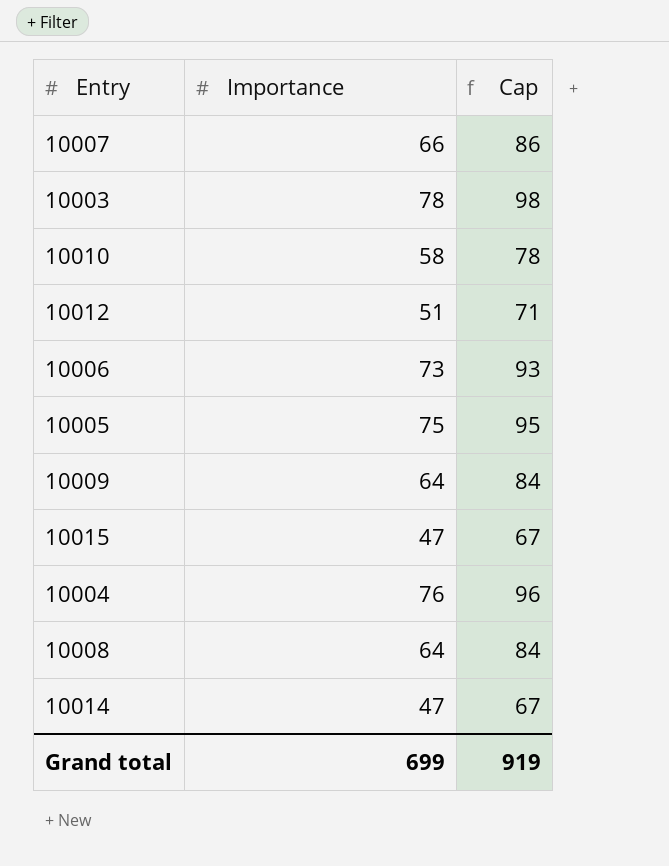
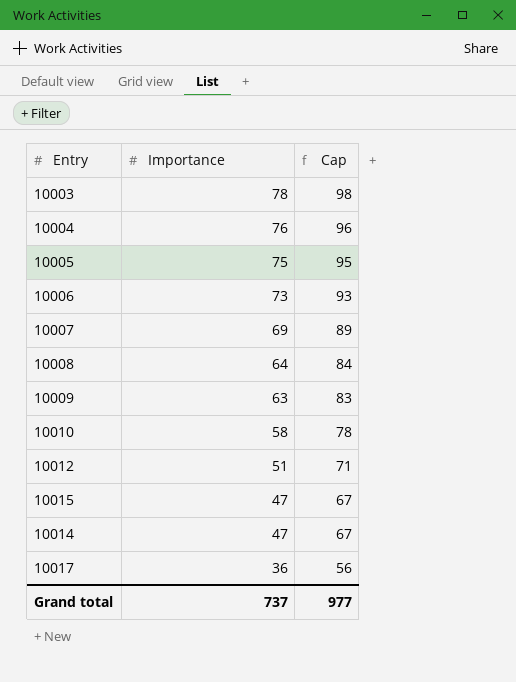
row order: none -> Importance descending
10007 | Importance: 66 -> 69
10007 | Cap: 86 -> 89
10009 | Importance: 64 -> 63
10009 | Cap: 84 -> 83
row 10017: none -> 36 | 56
Grand total | Importance: 699 -> 737
Grand total | Cap: 919 -> 977

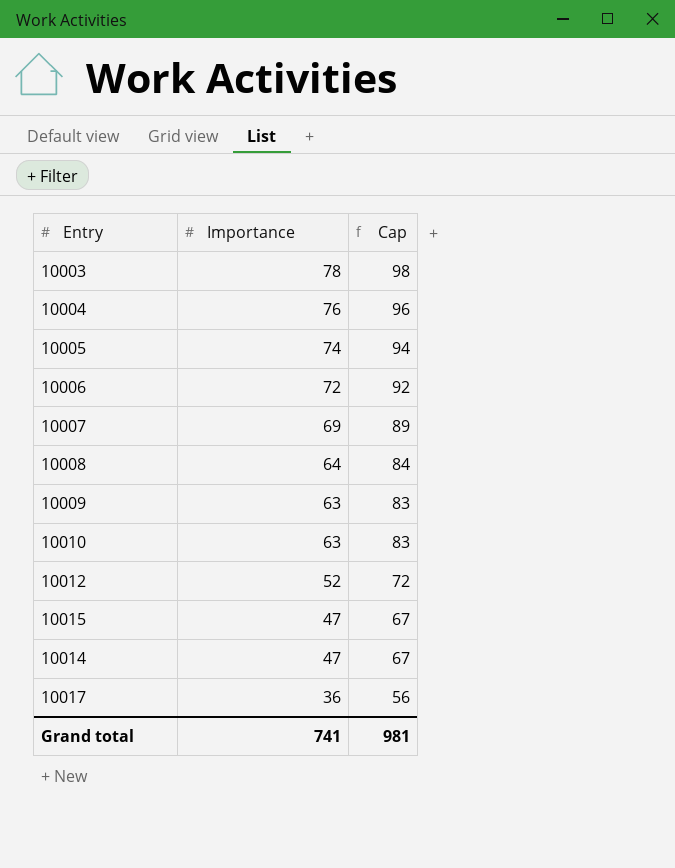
10005 | Importance: 75 -> 74
10005 | Cap: 95 -> 94
10006 | Importance: 73 -> 72
10006 | Cap: 93 -> 92
10010 | Importance: 58 -> 63
10010 | Cap: 78 -> 83
10012 | Importance: 51 -> 52
10012 | Cap: 71 -> 72
Grand total | Importance: 737 -> 741
Grand total | Cap: 977 -> 981

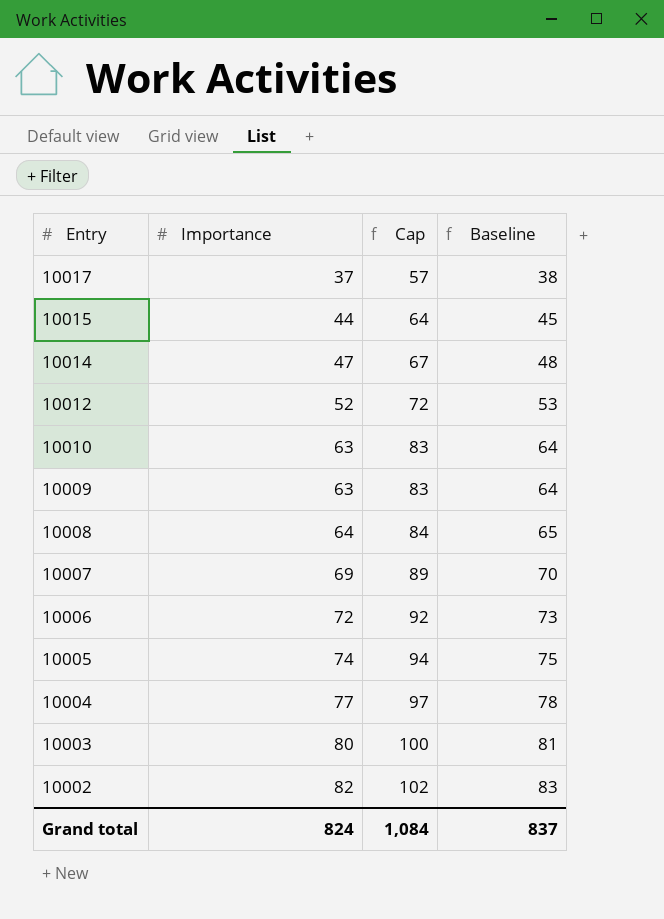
row order: Importance descending -> Entry descending
column Baseline | formula: none -> [Importance] + 1
10017 | Importance: 36 -> 37
10017 | Cap: 56 -> 57
10015 | Importance: 47 -> 44
10015 | Cap: 67 -> 64
10004 | Importance: 76 -> 77
10004 | Cap: 96 -> 97
10003 | Importance: 78 -> 80
10003 | Cap: 98 -> 100
row 10002: none -> 82 | 102 | 83
Grand total | Importance: 741 -> 824
Grand total | Cap: 981 -> 1,084

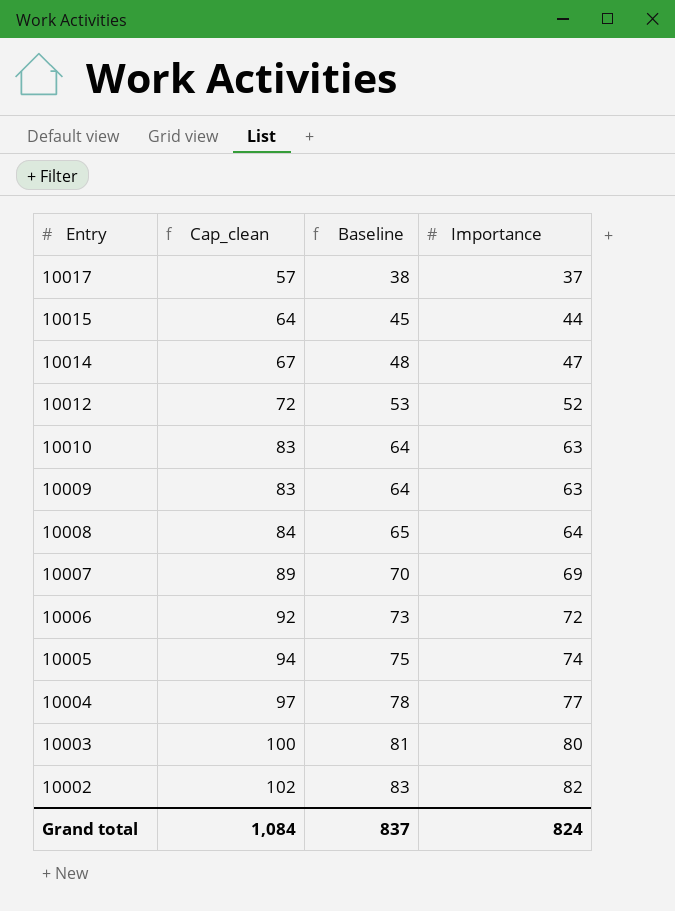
column name: Cap -> Cap_clean
column Importance | position: 2 -> 4

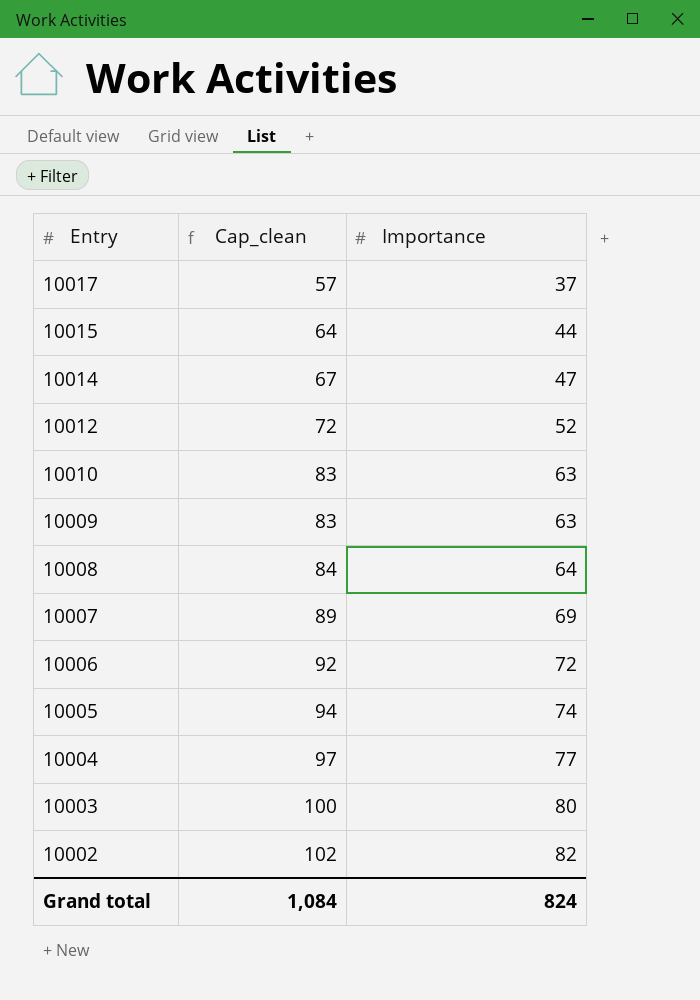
column Baseline | formula: [Importance] + 1 -> none

